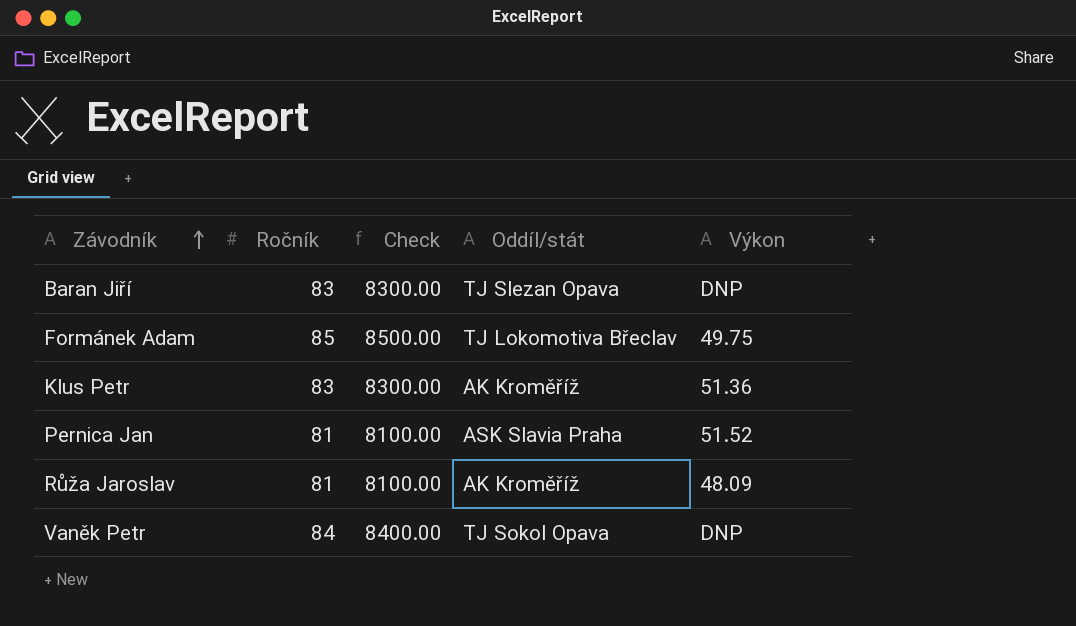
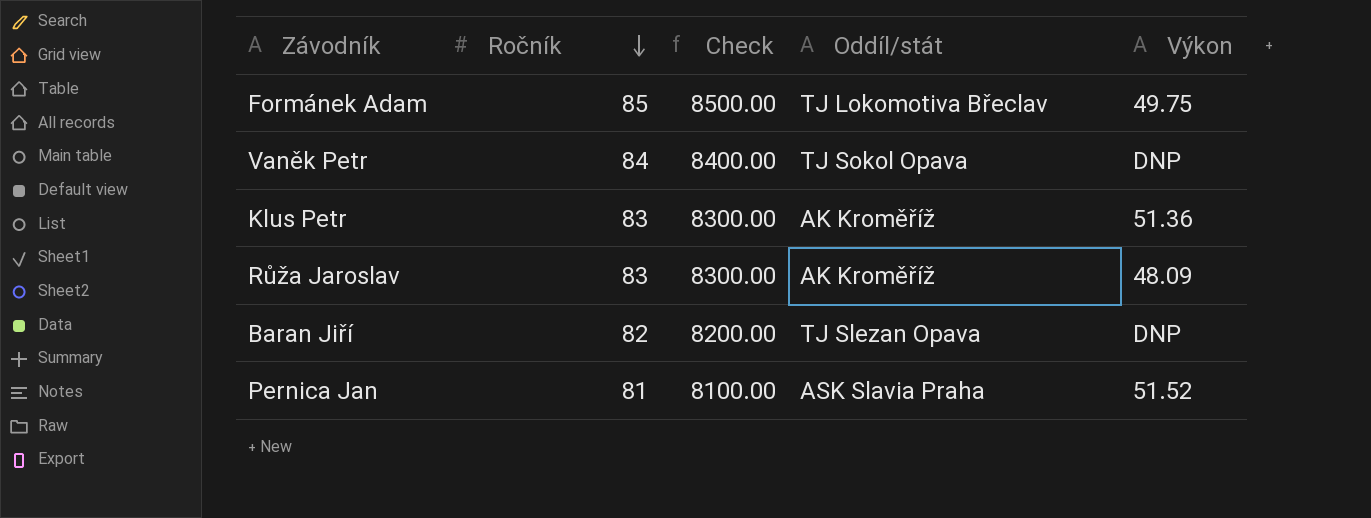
row order: Závodník ascending -> Ročník descending
Růža Jaroslav | Ročník: 81 -> 83
Růža Jaroslav | Check: 8100.00 -> 8300.00
Baran Jiří | Ročník: 83 -> 82
Baran Jiří | Check: 8300.00 -> 8200.00

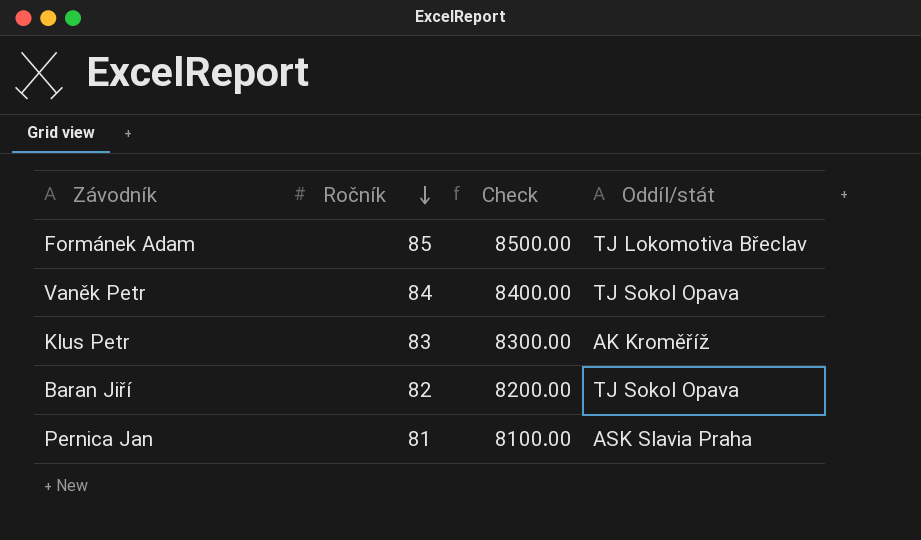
column Výkon | position: 5 -> none
row Růža Jaroslav: 83 | 8300.00 | AK Kroměříž | 48.09 -> none
Baran Jiří | Oddíl/stát: TJ Slezan Opava -> TJ Sokol Opava

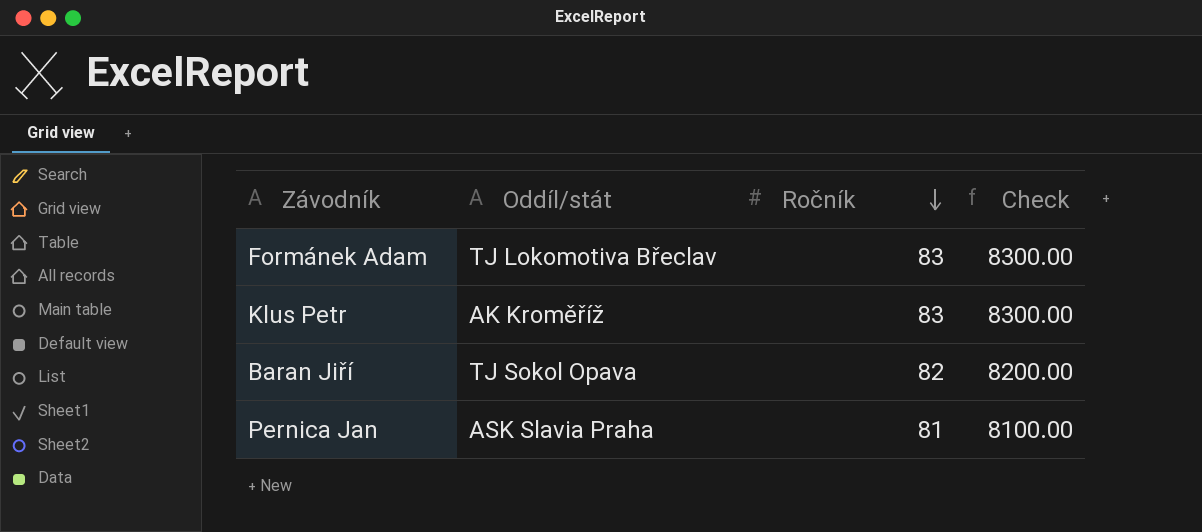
column Oddíl/stát | position: 4 -> 2
row Vaněk Petr: 84 | 8400.00 | TJ Sokol Opava -> none
Formánek Adam | Ročník: 85 -> 83
Formánek Adam | Check: 8500.00 -> 8300.00

